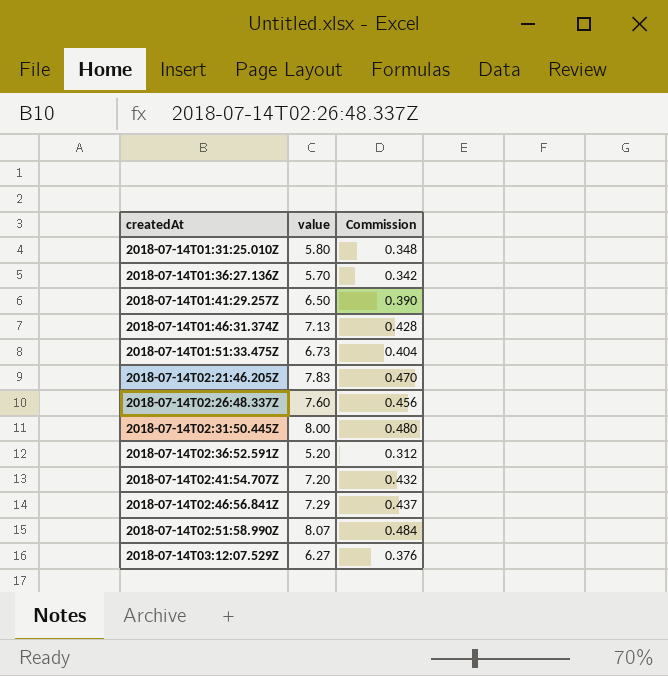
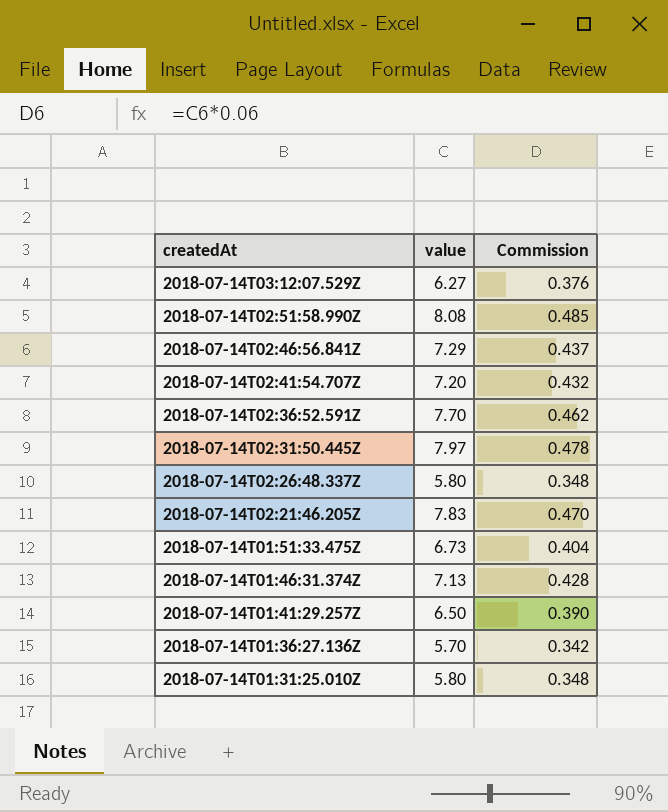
row order: createdAt ascending -> createdAt descending
2018-07-14T02:51:58.990Z | value: 8.07 -> 8.08
2018-07-14T02:51:58.990Z | Commission: 0.484 -> 0.485
2018-07-14T02:36:52.591Z | value: 5.20 -> 7.70
2018-07-14T02:36:52.591Z | Commission: 0.312 -> 0.462
2018-07-14T02:31:50.445Z | value: 8.00 -> 7.97
2018-07-14T02:31:50.445Z | Commission: 0.480 -> 0.478
2018-07-14T02:26:48.337Z | value: 7.60 -> 5.80
2018-07-14T02:26:48.337Z | Commission: 0.456 -> 0.348

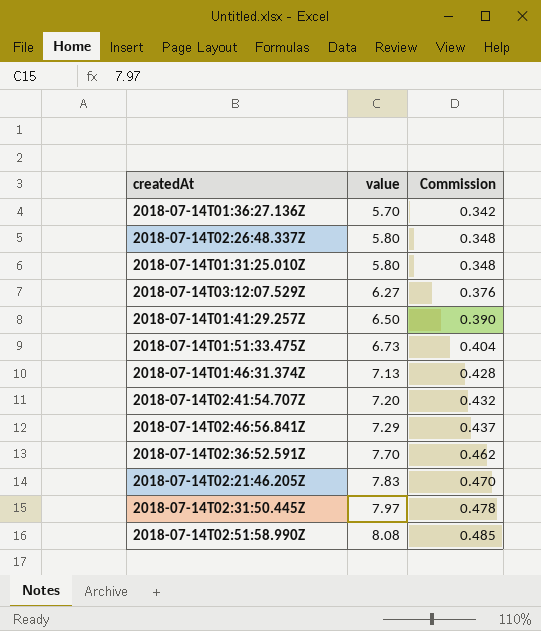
row order: createdAt descending -> value ascending

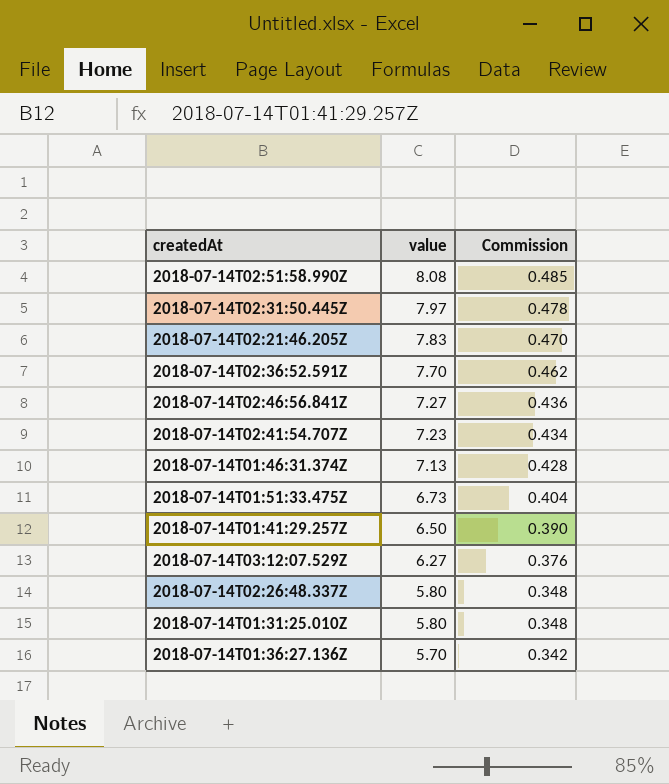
row order: value ascending -> value descending
2018-07-14T02:46:56.841Z | value: 7.29 -> 7.27
2018-07-14T02:46:56.841Z | Commission: 0.437 -> 0.436
2018-07-14T02:41:54.707Z | value: 7.20 -> 7.23
2018-07-14T02:41:54.707Z | Commission: 0.432 -> 0.434

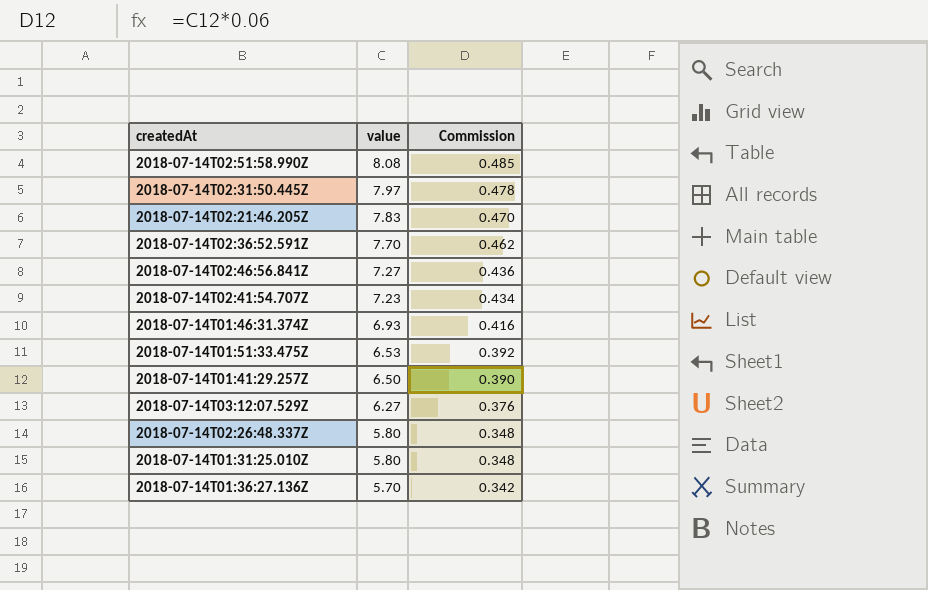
2018-07-14T01:46:31.374Z | value: 7.13 -> 6.93
2018-07-14T01:46:31.374Z | Commission: 0.428 -> 0.416
2018-07-14T01:51:33.475Z | value: 6.73 -> 6.53
2018-07-14T01:51:33.475Z | Commission: 0.404 -> 0.392

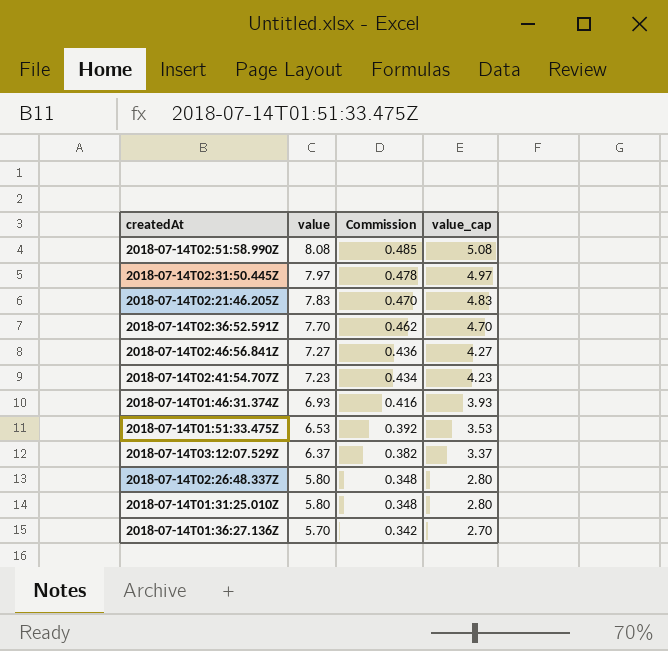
column value_cap | formula: none -> [value] - 3
row 2018-07-14T01:41:29.257Z: 6.50 | 0.390 -> none
2018-07-14T03:12:07.529Z | value: 6.27 -> 6.37
2018-07-14T03:12:07.529Z | Commission: 0.376 -> 0.382

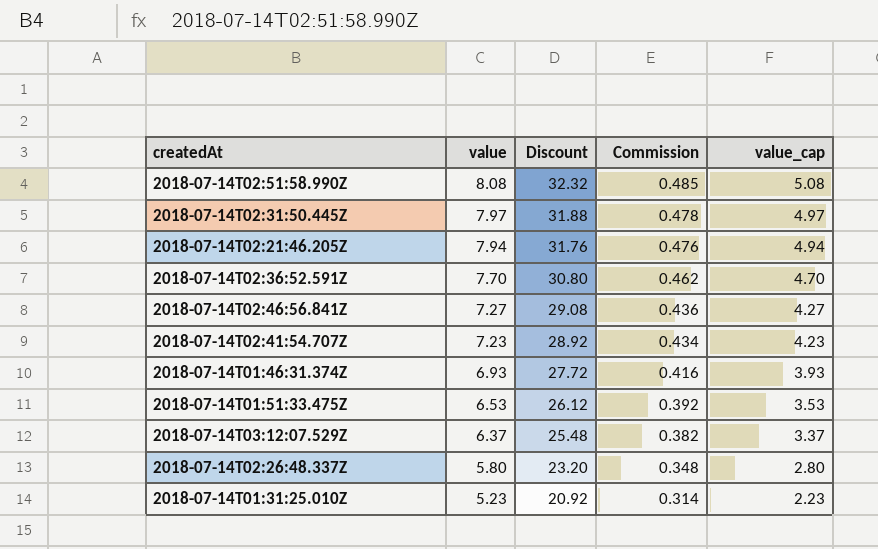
column Discount | formula: none -> [value] * 4
row 2018-07-14T01:36:27.136Z: 5.70 | 0.342 | 2.70 -> none
2018-07-14T02:21:46.205Z | value: 7.83 -> 7.94
2018-07-14T02:21:46.205Z | Commission: 0.470 -> 0.476
2018-07-14T02:21:46.205Z | value_cap: 4.83 -> 4.94
2018-07-14T01:31:25.010Z | value: 5.80 -> 5.23
2018-07-14T01:31:25.010Z | Commission: 0.348 -> 0.314
2018-07-14T01:31:25.010Z | value_cap: 2.80 -> 2.23

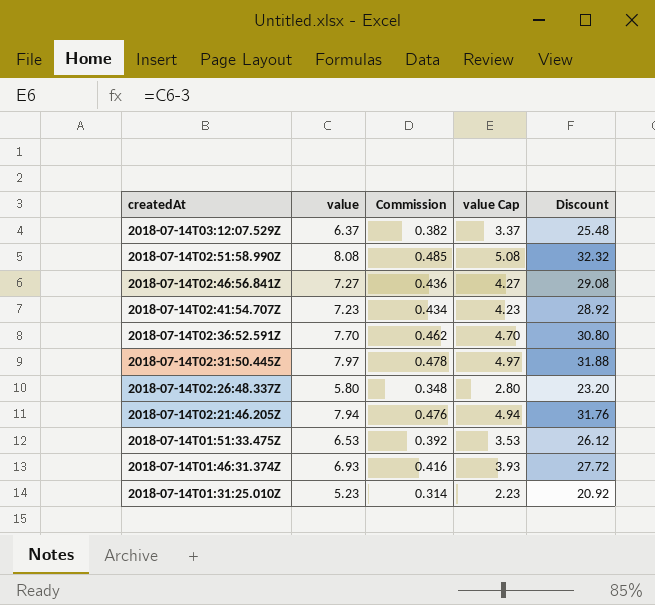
row order: value descending -> createdAt descending
column name: value_cap -> value Cap
column Discount | position: 3 -> 5

